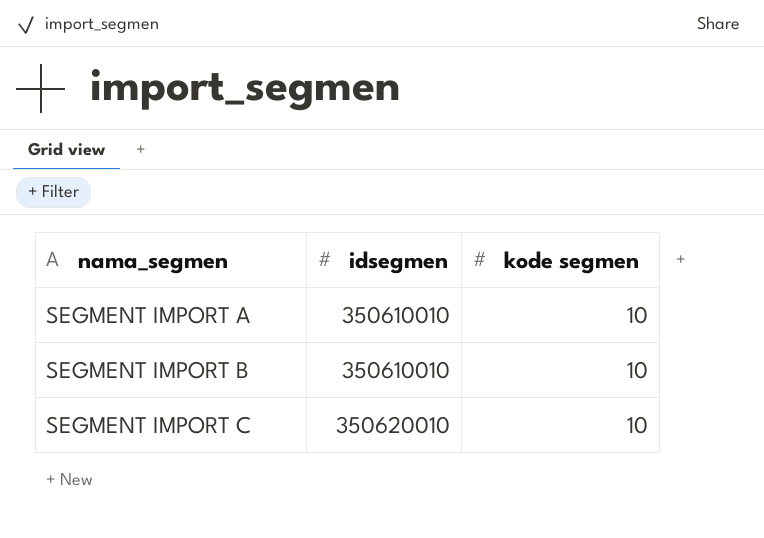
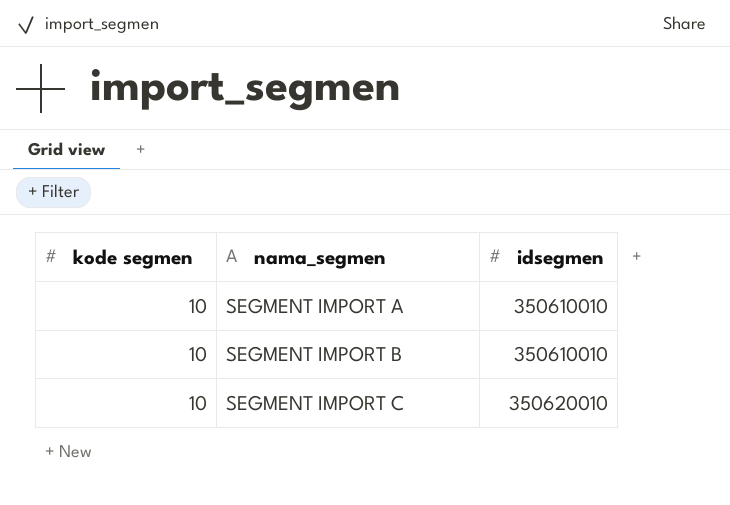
column kode segmen | position: 3 -> 1

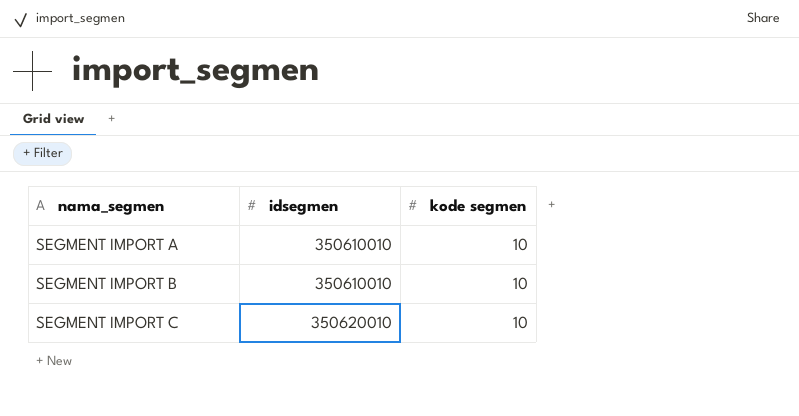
column kode segmen | position: 1 -> 3

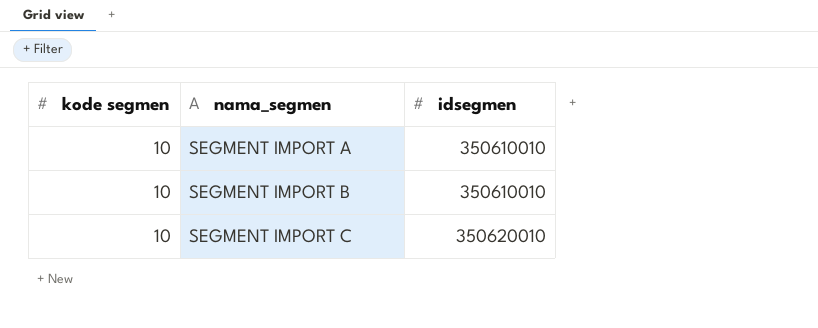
column kode segmen | position: 3 -> 1

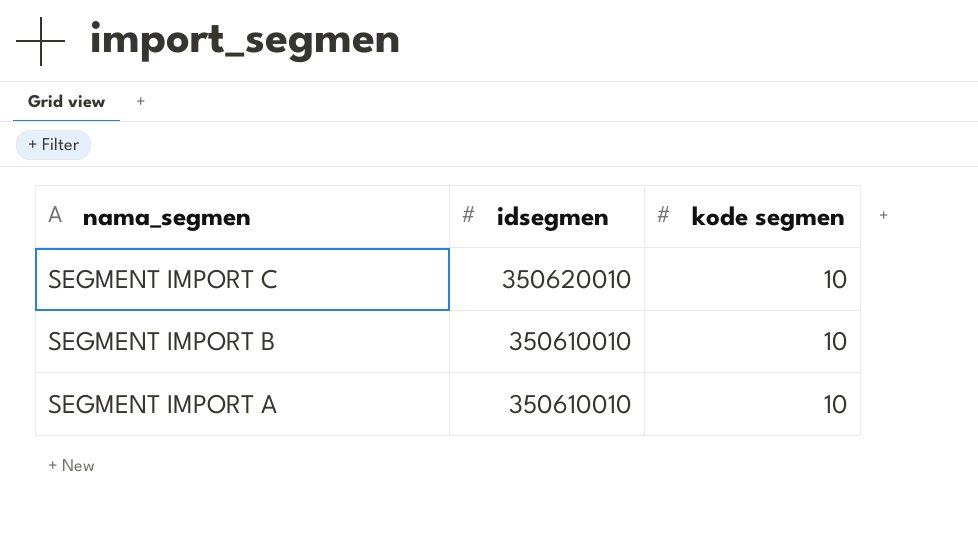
row order: nama_segmen ascending -> nama_segmen descending
column kode segmen | position: 1 -> 3

